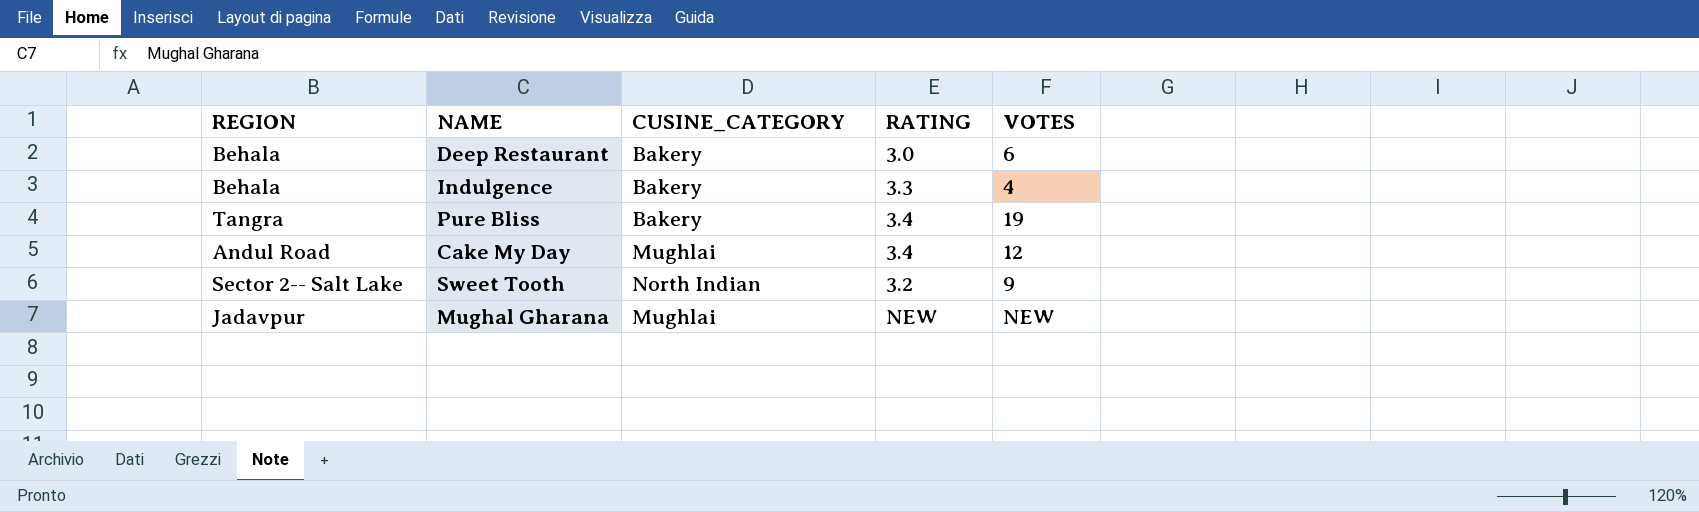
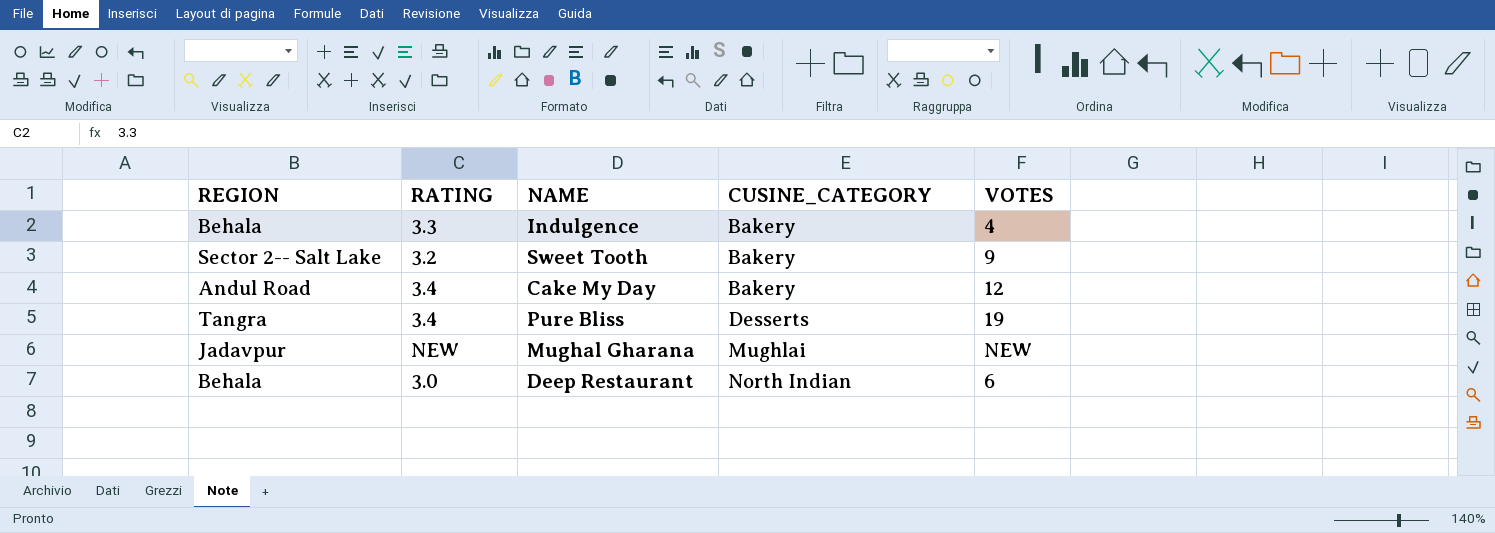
row order: none -> CUSINE_CATEGORY ascending
column RATING | position: 4 -> 2
Sweet Tooth | CUSINE_CATEGORY: North Indian -> Bakery
Cake My Day | CUSINE_CATEGORY: Mughlai -> Bakery
Pure Bliss | CUSINE_CATEGORY: Bakery -> Desserts
Deep Restaurant | CUSINE_CATEGORY: Bakery -> North Indian

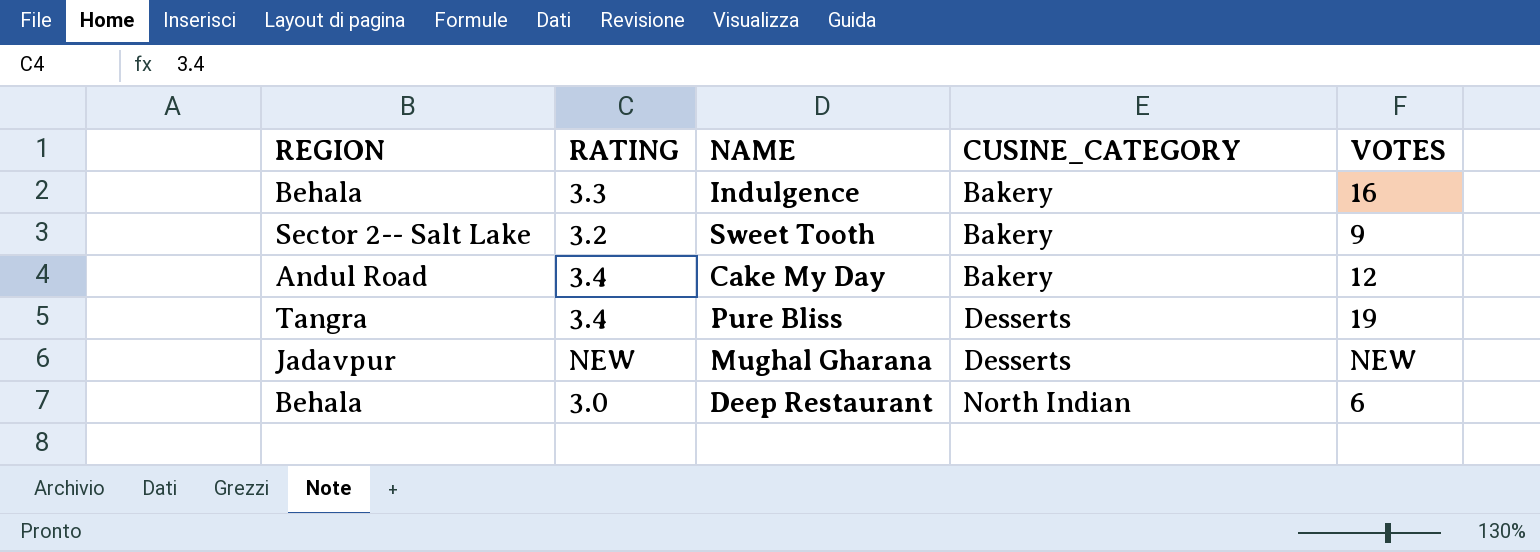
Indulgence | VOTES: 4 -> 16
Mughal Gharana | CUSINE_CATEGORY: Mughlai -> Desserts

